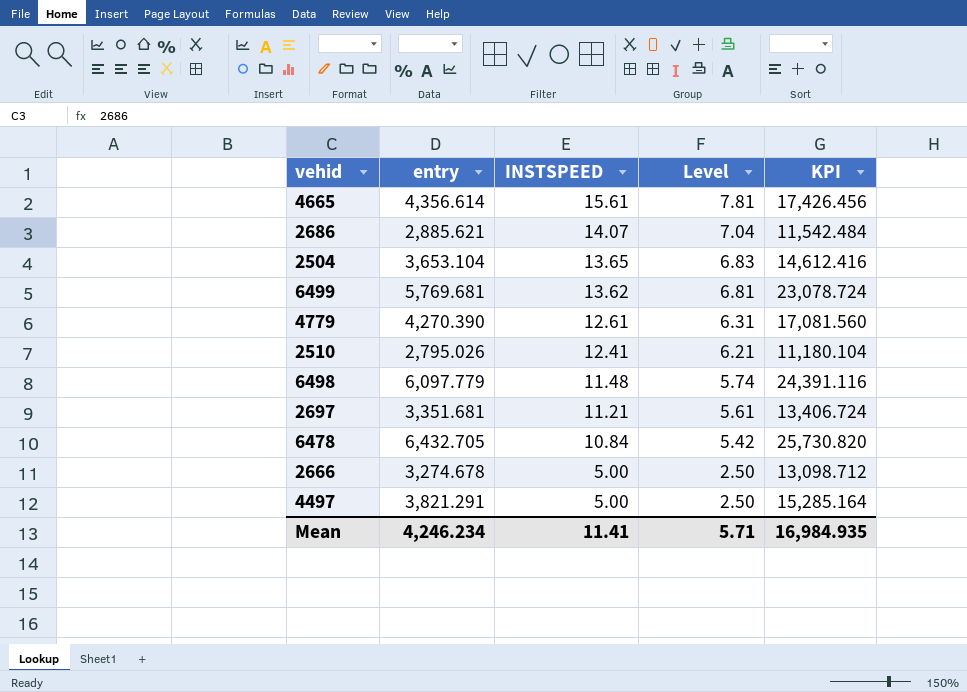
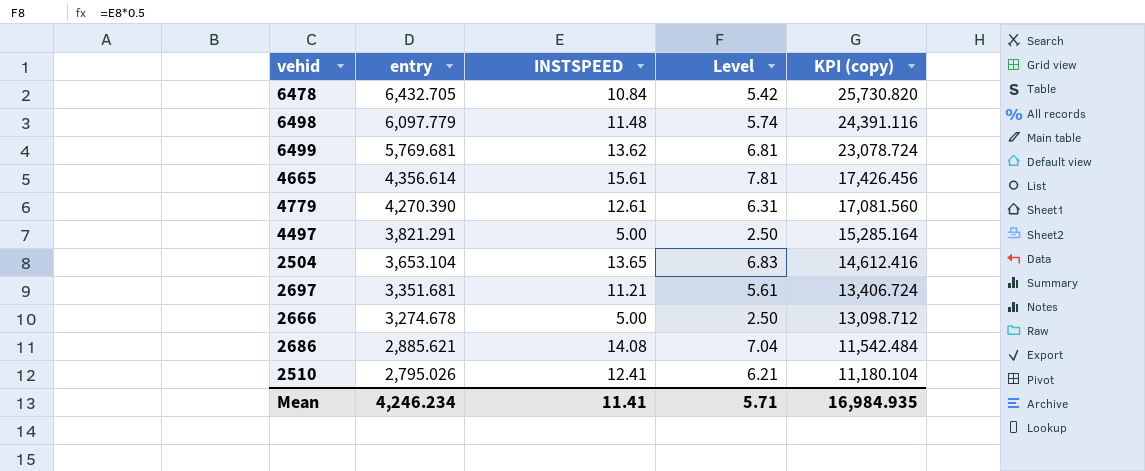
row order: INSTSPEED descending -> entry descending
column name: KPI -> KPI (copy)
2686 | INSTSPEED: 14.07 -> 14.08

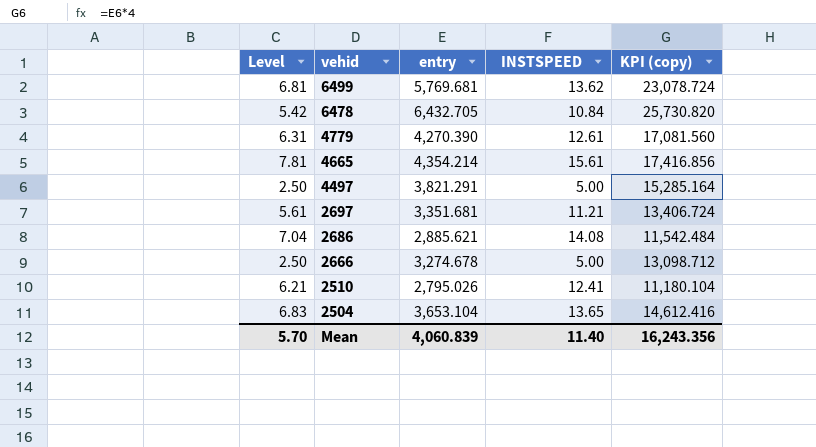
row order: entry descending -> vehid descending
column Level | position: 4 -> 1
row 6498: 6,097.779 | 11.48 | 5.74 | 24,391.116 -> none
4665 | entry: 4,356.614 -> 4,354.214
4665 | KPI (copy): 17,426.456 -> 17,416.856
Mean | Level: 5.71 -> 5.70
Mean | entry: 4,246.234 -> 4,060.839
Mean | INSTSPEED: 11.41 -> 11.40
Mean | KPI (copy): 16,984.935 -> 16,243.356

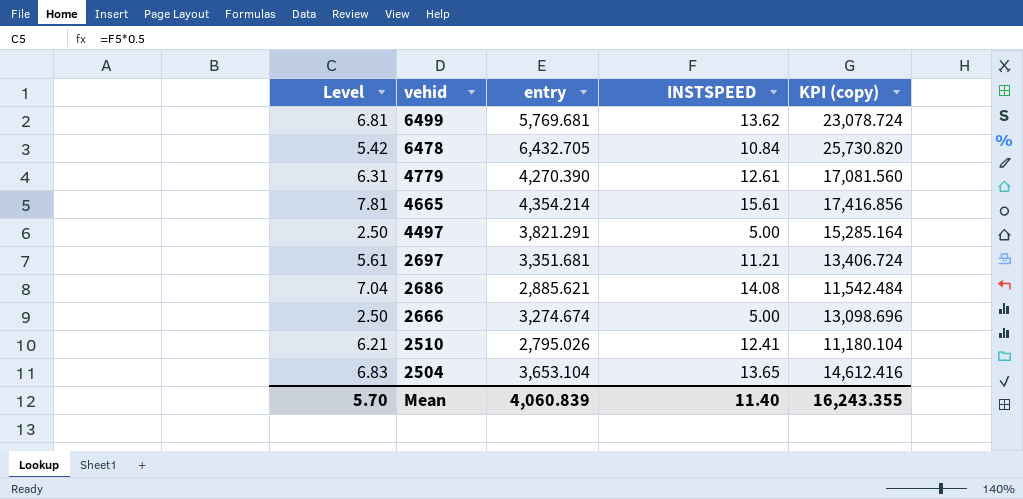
2666 | entry: 3,274.678 -> 3,274.674
2666 | KPI (copy): 13,098.712 -> 13,098.696
Mean | KPI (copy): 16,243.356 -> 16,243.355

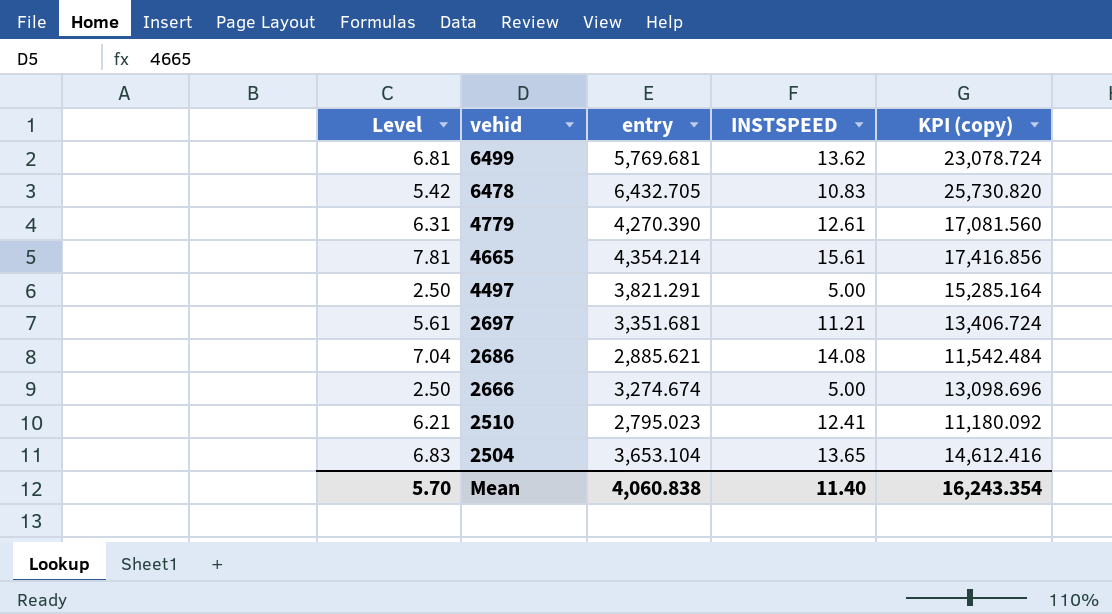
6478 | INSTSPEED: 10.84 -> 10.83
2510 | entry: 2,795.026 -> 2,795.023
2510 | KPI (copy): 11,180.104 -> 11,180.092
Mean | entry: 4,060.839 -> 4,060.838
Mean | KPI (copy): 16,243.355 -> 16,243.354

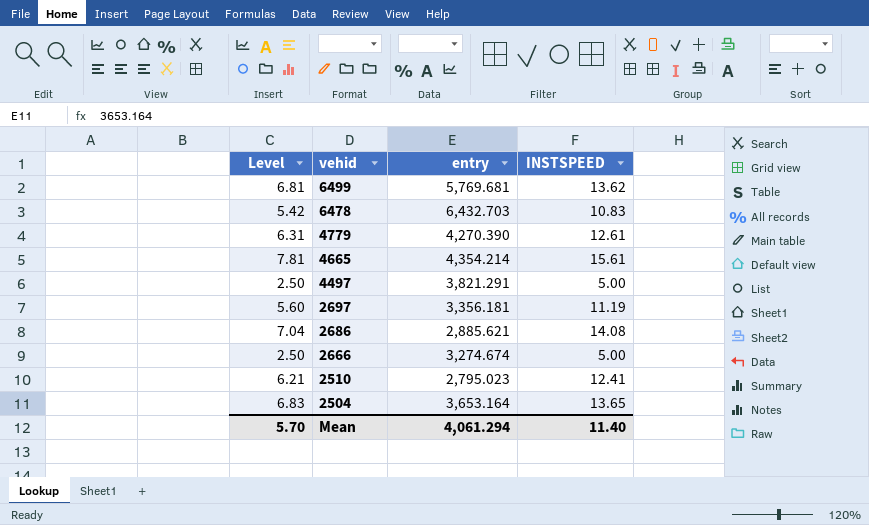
column KPI (copy) | formula: [entry] * 4 -> none
6478 | entry: 6,432.705 -> 6,432.703
2697 | Level: 5.61 -> 5.60
2697 | entry: 3,351.681 -> 3,356.181
2697 | INSTSPEED: 11.21 -> 11.19
2504 | entry: 3,653.104 -> 3,653.164
Mean | entry: 4,060.838 -> 4,061.294

